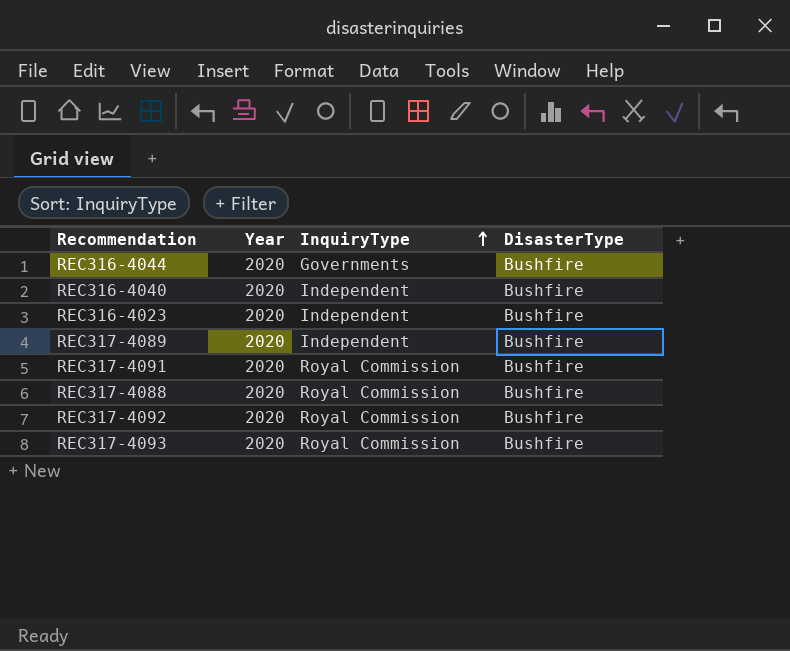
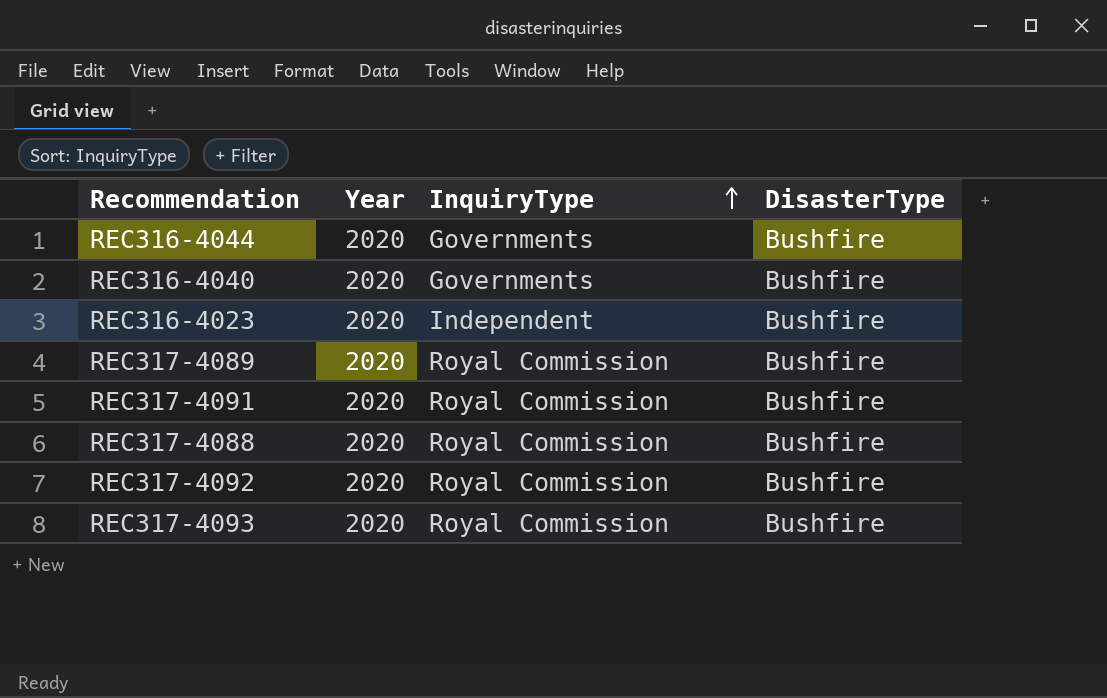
REC316-4040 | InquiryType: Independent -> Governments
REC317-4089 | InquiryType: Independent -> Royal Commission

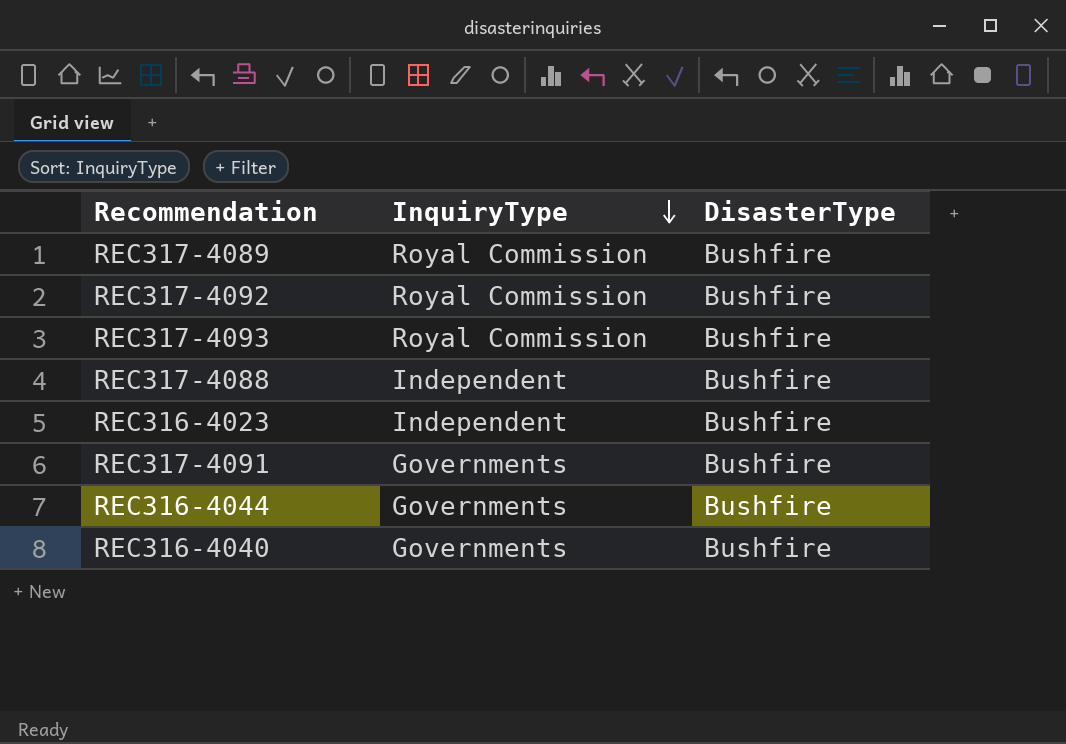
row order: InquiryType ascending -> InquiryType descending
column Year | position: 2 -> none
REC317-4088 | InquiryType: Royal Commission -> Independent
REC317-4091 | InquiryType: Royal Commission -> Governments

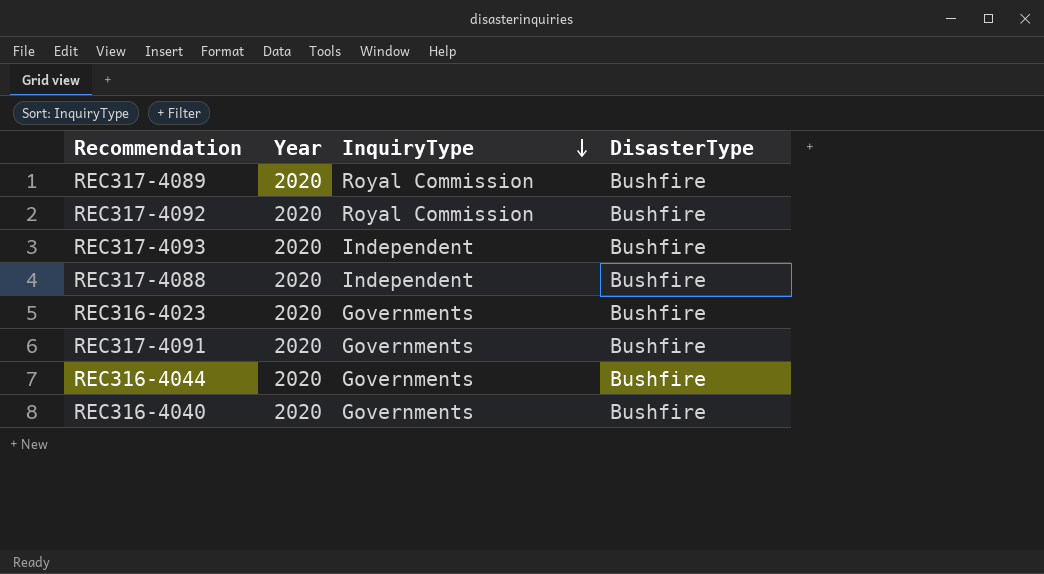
column Year | position: none -> 2
REC317-4093 | InquiryType: Royal Commission -> Independent
REC316-4023 | InquiryType: Independent -> Governments

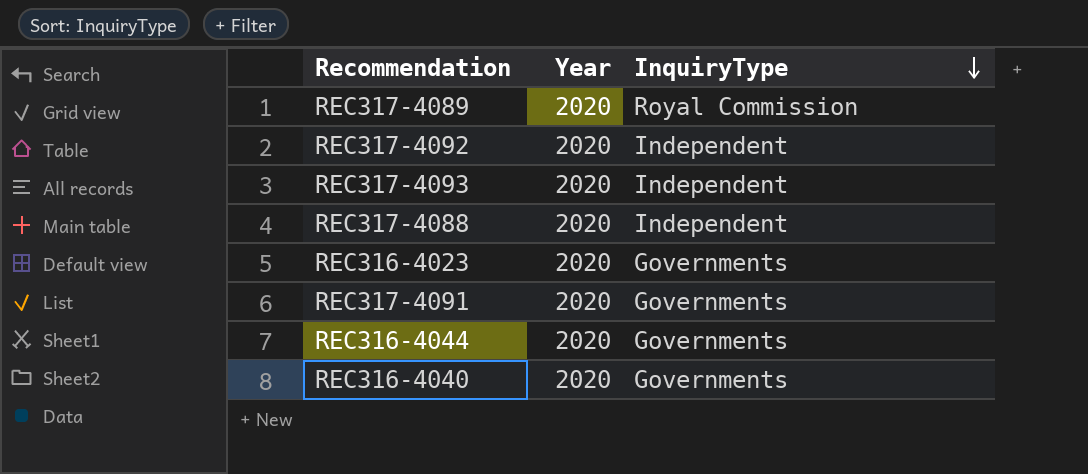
column DisasterType | position: 4 -> none
REC317-4092 | InquiryType: Royal Commission -> Independent

